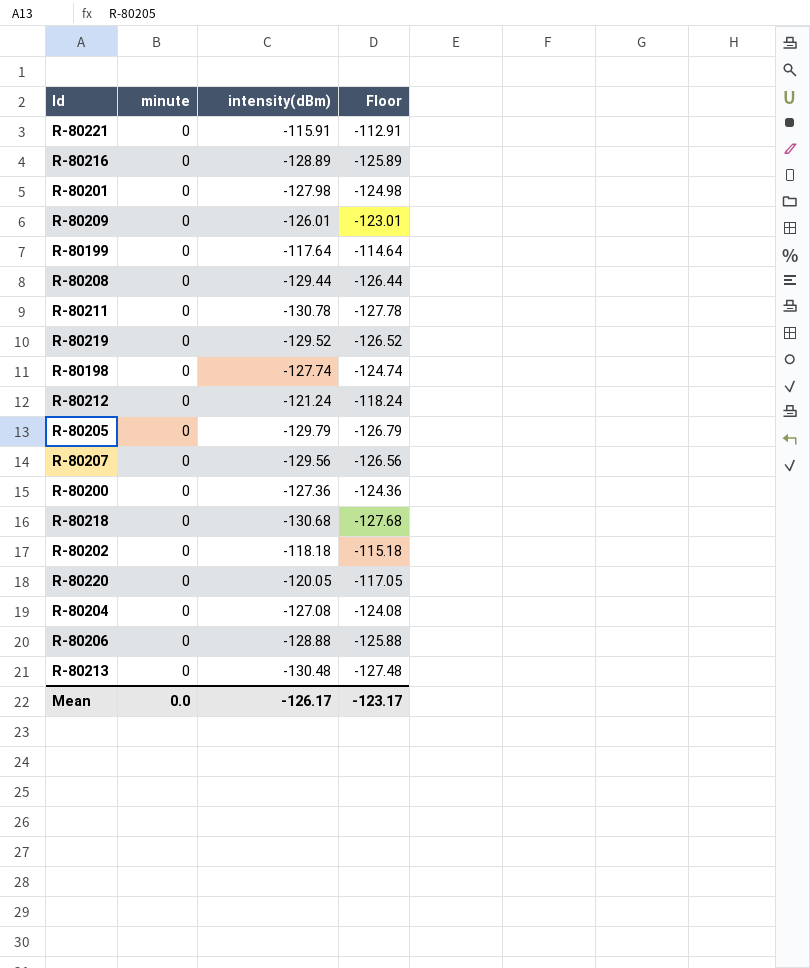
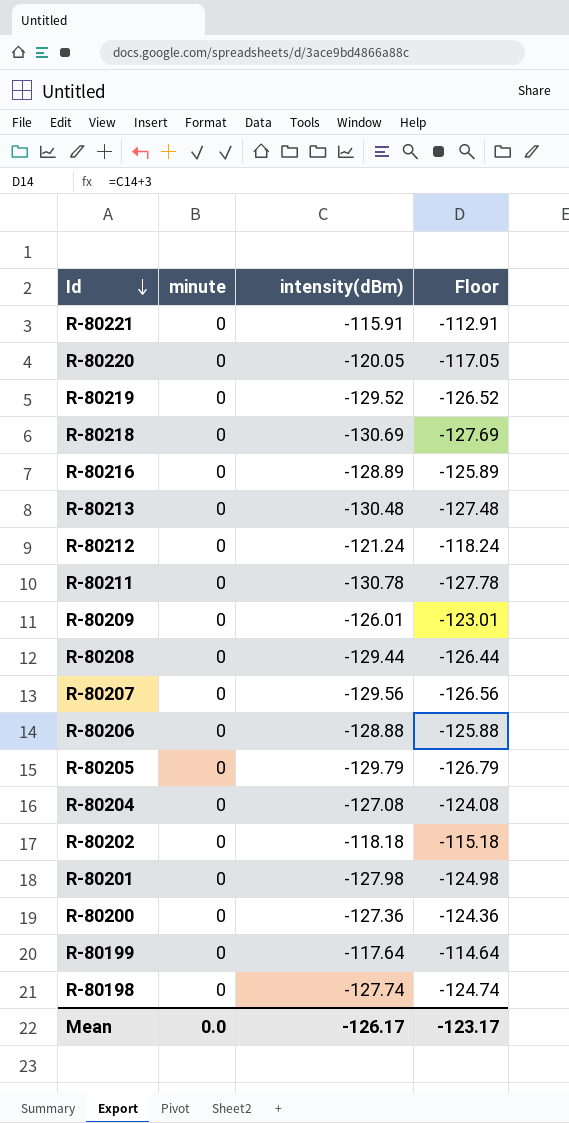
row order: none -> Id descending
R-80218 | intensity(dBm): -130.68 -> -130.69
R-80218 | Floor: -127.68 -> -127.69

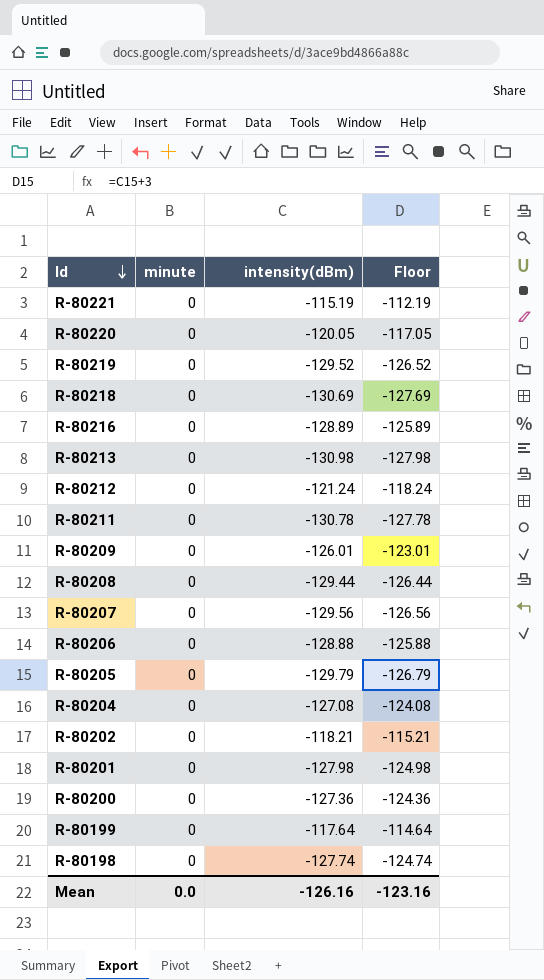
R-80221 | intensity(dBm): -115.91 -> -115.19
R-80221 | Floor: -112.91 -> -112.19
R-80213 | intensity(dBm): -130.48 -> -130.98
R-80213 | Floor: -127.48 -> -127.98
R-80202 | intensity(dBm): -118.18 -> -118.21
R-80202 | Floor: -115.18 -> -115.21
Mean | intensity(dBm): -126.17 -> -126.16
Mean | Floor: -123.17 -> -123.16

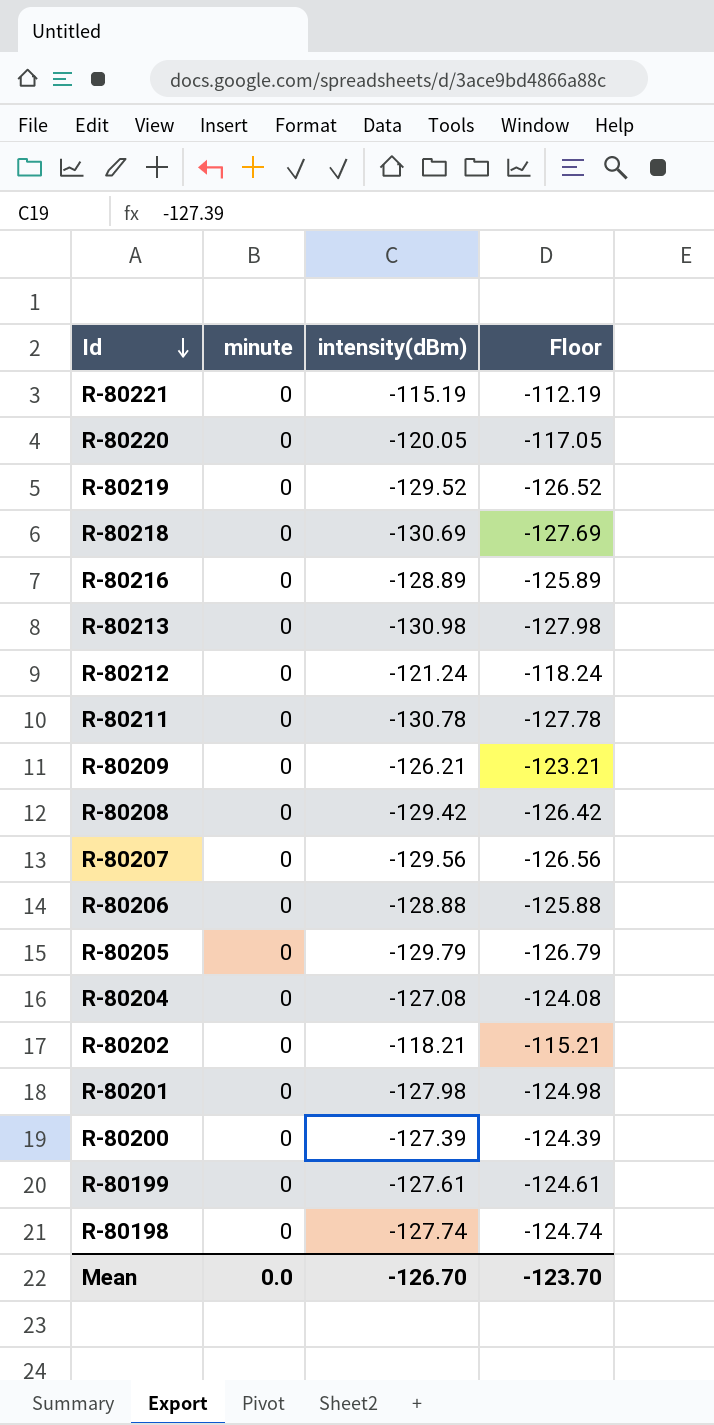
R-80209 | intensity(dBm): -126.01 -> -126.21
R-80209 | Floor: -123.01 -> -123.21
R-80208 | intensity(dBm): -129.44 -> -129.42
R-80208 | Floor: -126.44 -> -126.42
R-80200 | intensity(dBm): -127.36 -> -127.39
R-80200 | Floor: -124.36 -> -124.39
R-80199 | intensity(dBm): -117.64 -> -127.61
R-80199 | Floor: -114.64 -> -124.61
Mean | intensity(dBm): -126.16 -> -126.70
Mean | Floor: -123.16 -> -123.70

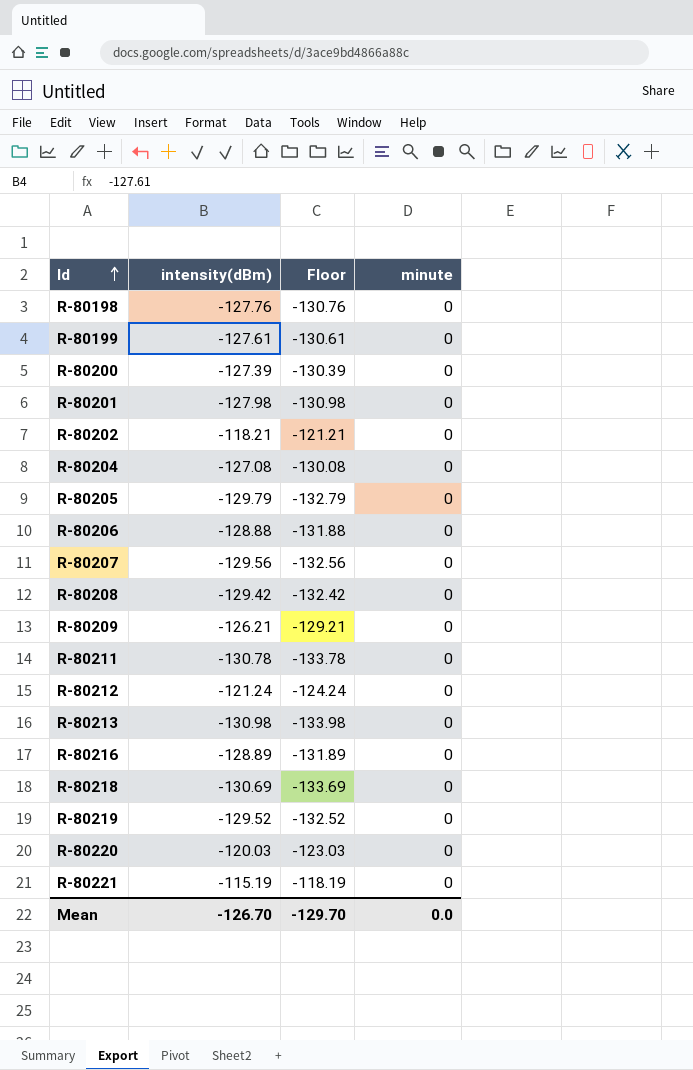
row order: Id descending -> Id ascending
column Floor | formula: [intensity(dBm)] + 3 -> [intensity(dBm)] - 3
column minute | position: 2 -> 4
R-80198 | intensity(dBm): -127.74 -> -127.76
R-80220 | intensity(dBm): -120.05 -> -120.03
Mean | Floor: -123.70 -> -129.70

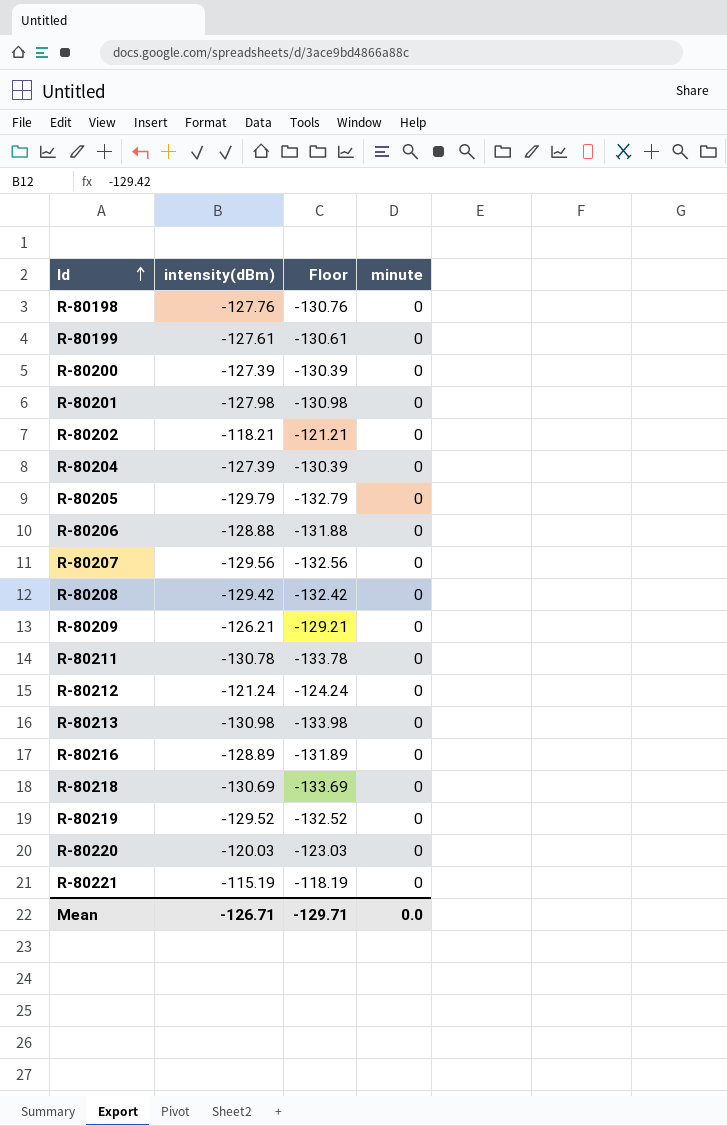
R-80204 | intensity(dBm): -127.08 -> -127.39
R-80204 | Floor: -130.08 -> -130.39
Mean | intensity(dBm): -126.70 -> -126.71
Mean | Floor: -129.70 -> -129.71

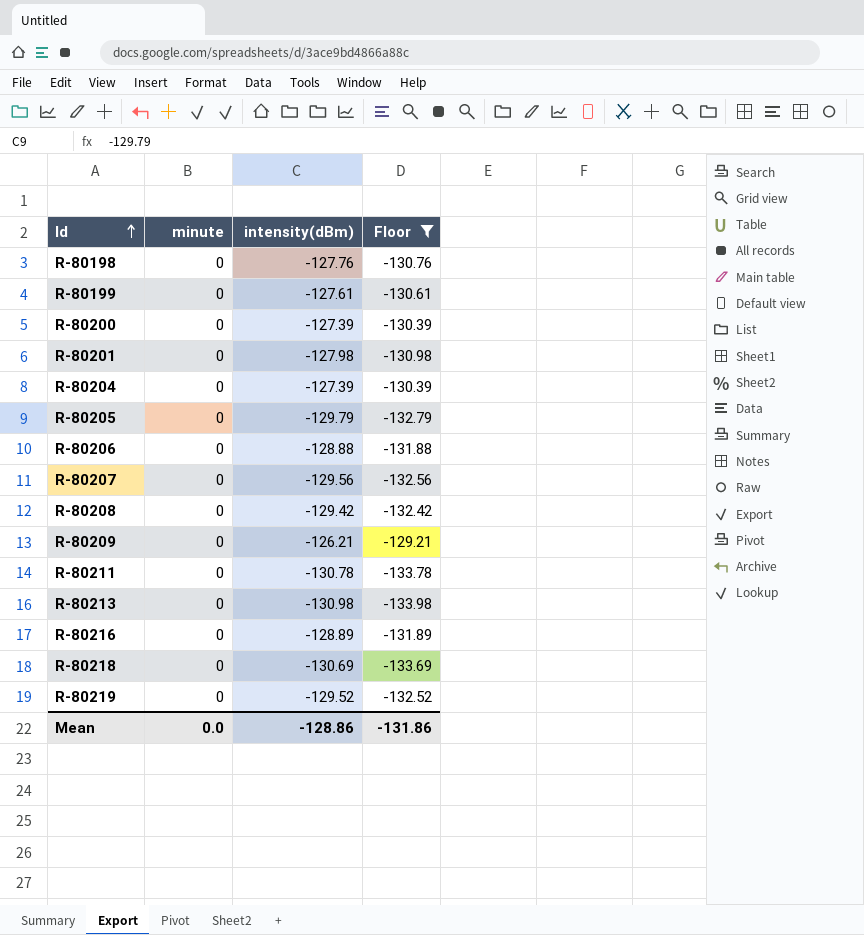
filter: none -> Floor <= -129.21
column minute | position: 4 -> 2
Mean | intensity(dBm): -126.71 -> -128.86
Mean | Floor: -129.71 -> -131.86

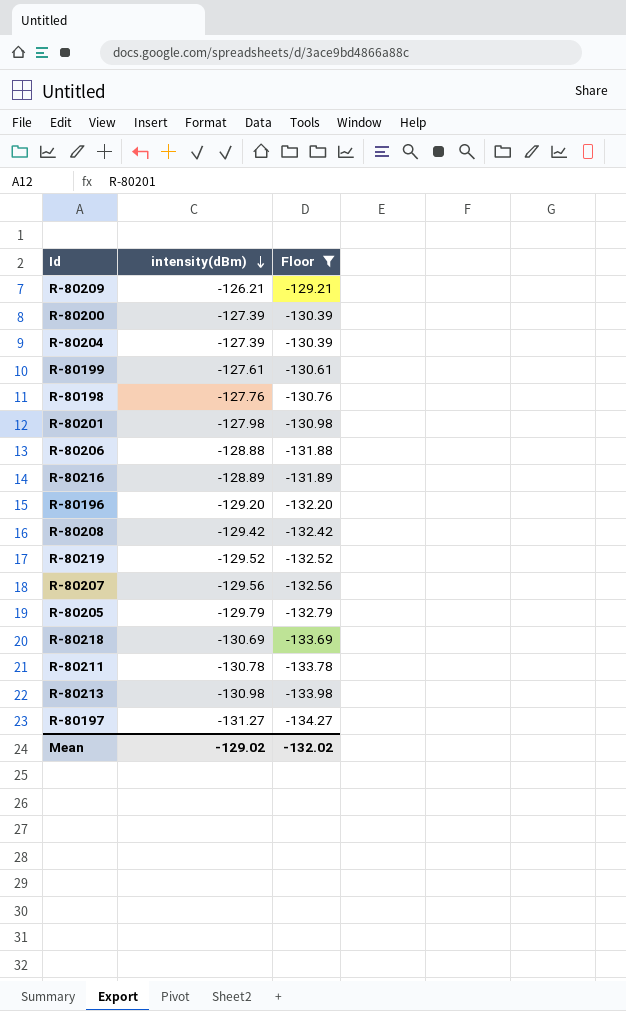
row order: Id ascending -> intensity(dBm) descending
column minute | position: 2 -> none
row R-80196: none -> -129.20 | -132.20
row R-80197: none -> -131.27 | -134.27
Mean | intensity(dBm): -128.86 -> -129.02
Mean | Floor: -131.86 -> -132.02

